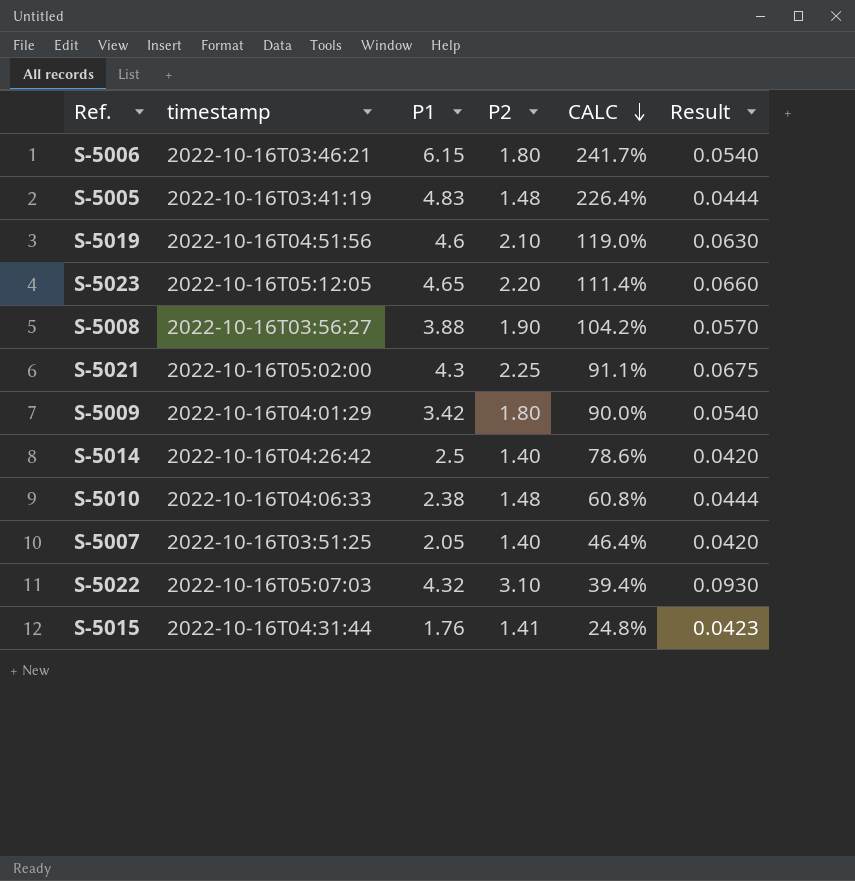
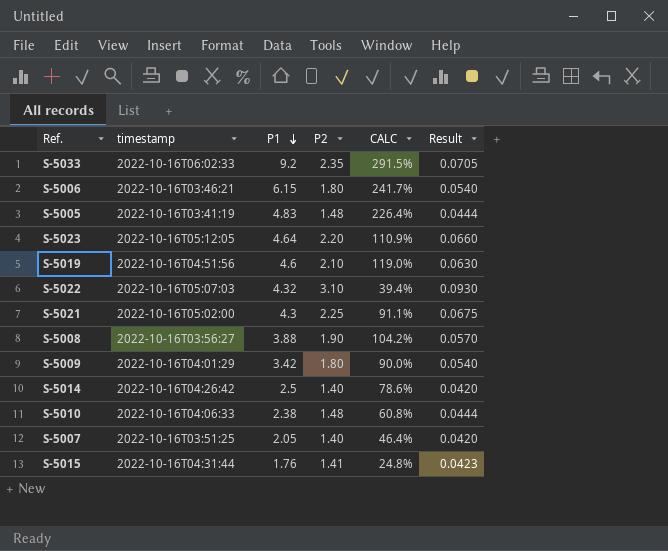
row order: CALC descending -> P1 descending
row S-5033: none -> 2022-10-16T06:02:33 | 9.2 | 2.35 | 291.5% | 0.0705
S-5023 | P1: 4.65 -> 4.64
S-5023 | CALC: 111.4% -> 110.9%

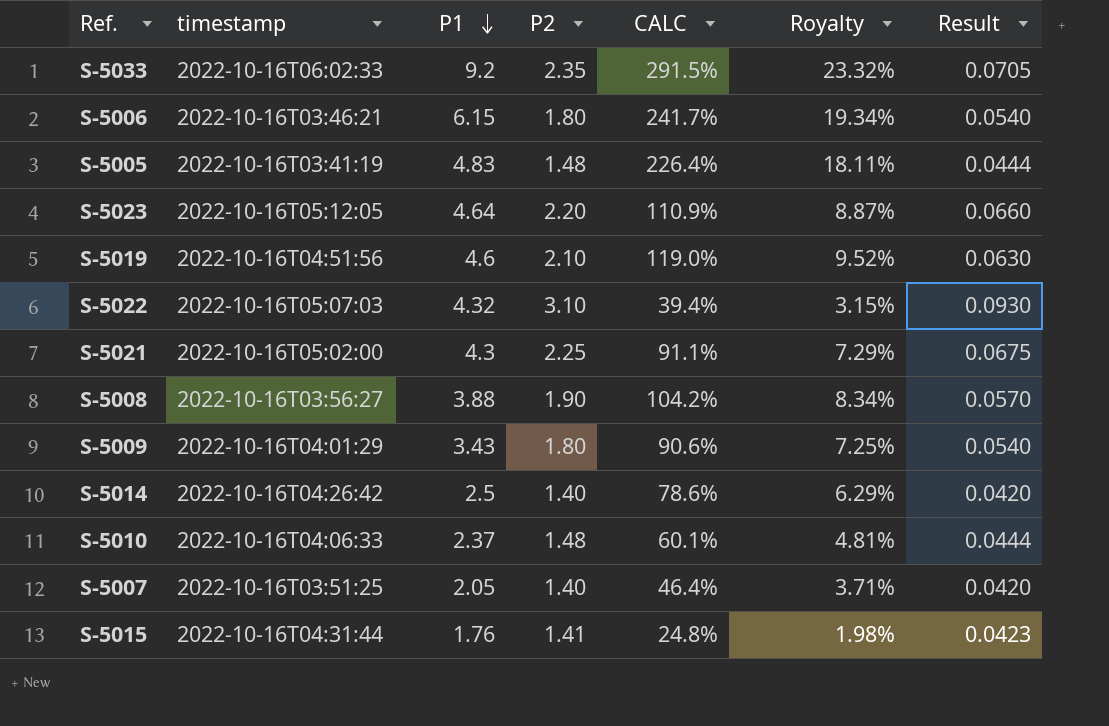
column Royalty | formula: none -> [CALC] * 0.08
S-5009 | P1: 3.42 -> 3.43
S-5009 | CALC: 90.0% -> 90.6%
S-5010 | P1: 2.38 -> 2.37
S-5010 | CALC: 60.8% -> 60.1%

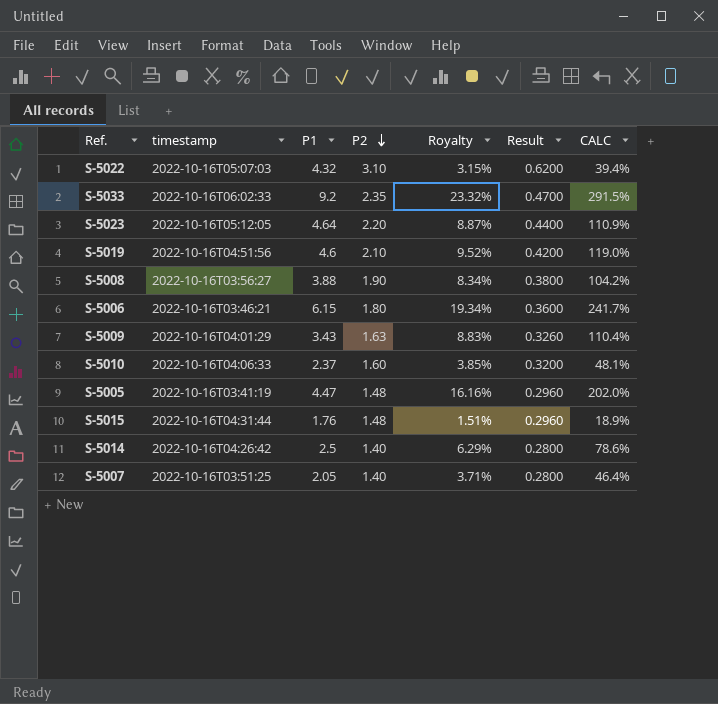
row order: P1 descending -> P2 descending
column Result | formula: [P2] * 0.03 -> [P2] * 0.2
column CALC | position: 5 -> 7
row S-5021: 2022-10-16T05:02:00 | 4.3 | 2.25 | 91.1% | 7.29% | 0.0675 -> none
S-5009 | P2: 1.80 -> 1.63
S-5009 | Royalty: 7.25% -> 8.83%
S-5009 | CALC: 90.6% -> 110.4%
S-5010 | P2: 1.48 -> 1.60
S-5010 | Royalty: 4.81% -> 3.85%
S-5010 | CALC: 60.1% -> 48.1%
S-5005 | P1: 4.83 -> 4.47
S-5005 | Royalty: 18.11% -> 16.16%
S-5005 | CALC: 226.4% -> 202.0%
S-5015 | P2: 1.41 -> 1.48
S-5015 | Royalty: 1.98% -> 1.51%
S-5015 | CALC: 24.8% -> 18.9%

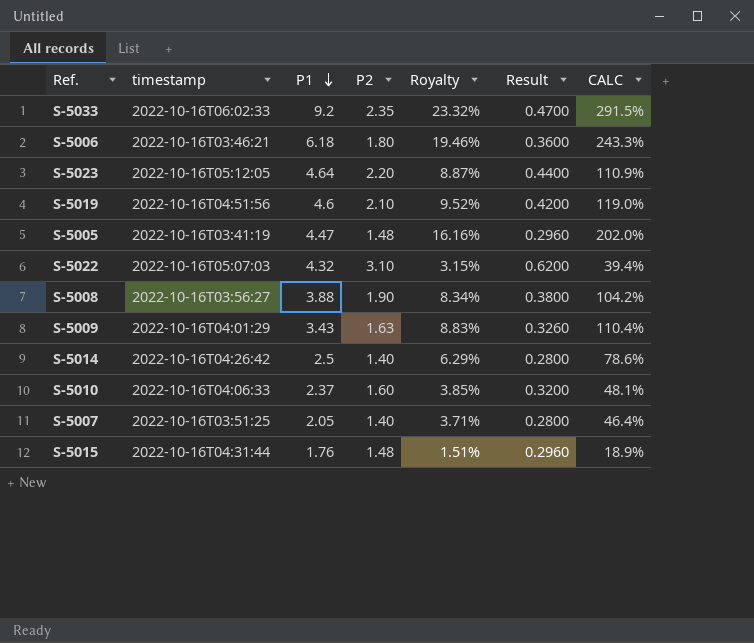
row order: P2 descending -> P1 descending
S-5006 | P1: 6.15 -> 6.18
S-5006 | Royalty: 19.34% -> 19.46%
S-5006 | CALC: 241.7% -> 243.3%

